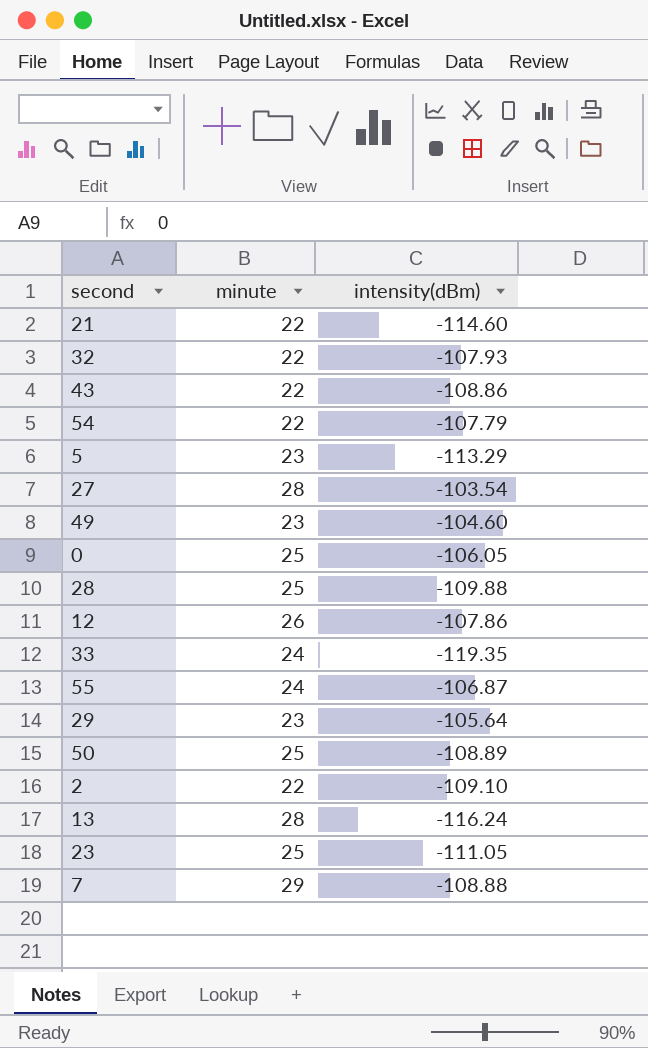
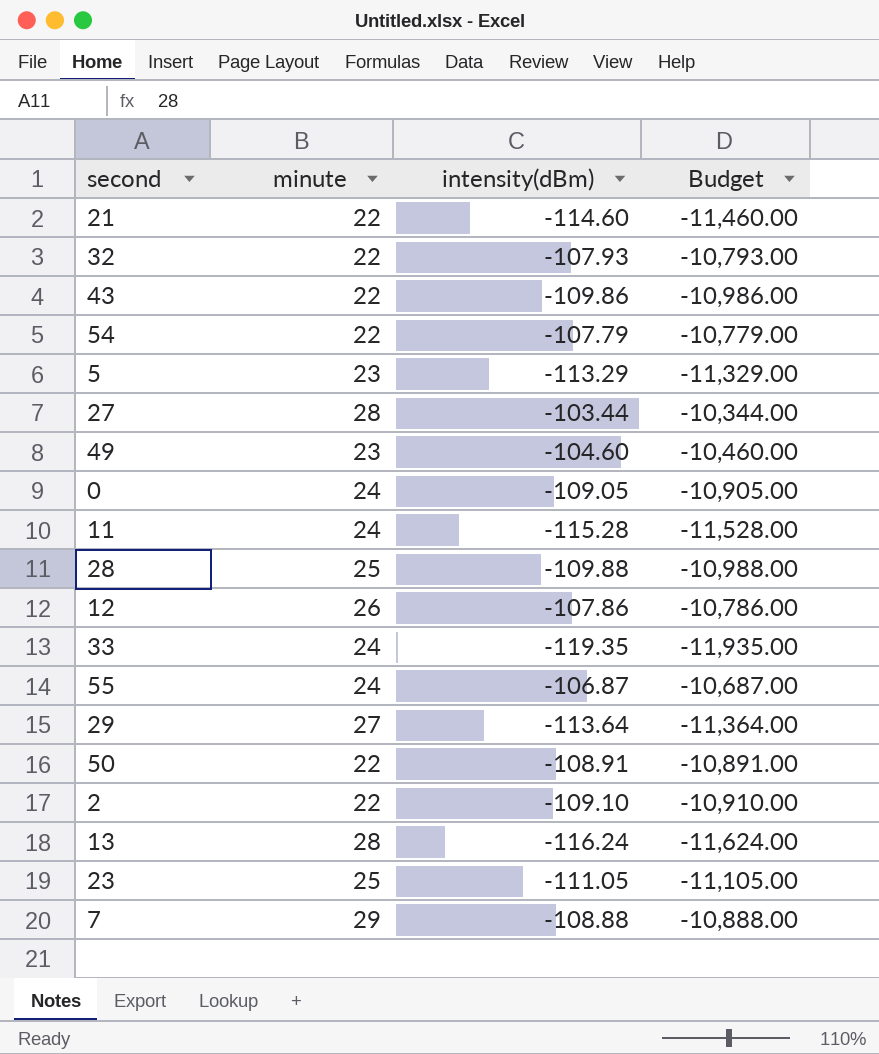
column Budget | formula: none -> [intensity(dBm)] * 100
43 | intensity(dBm): -108.86 -> -109.86
27 | intensity(dBm): -103.54 -> -103.44
0 | minute: 25 -> 24
0 | intensity(dBm): -106.05 -> -109.05
row 11: none -> 24 | -115.28 | -11,528.00
29 | minute: 23 -> 27
29 | intensity(dBm): -105.64 -> -113.64
50 | minute: 25 -> 22
50 | intensity(dBm): -108.89 -> -108.91

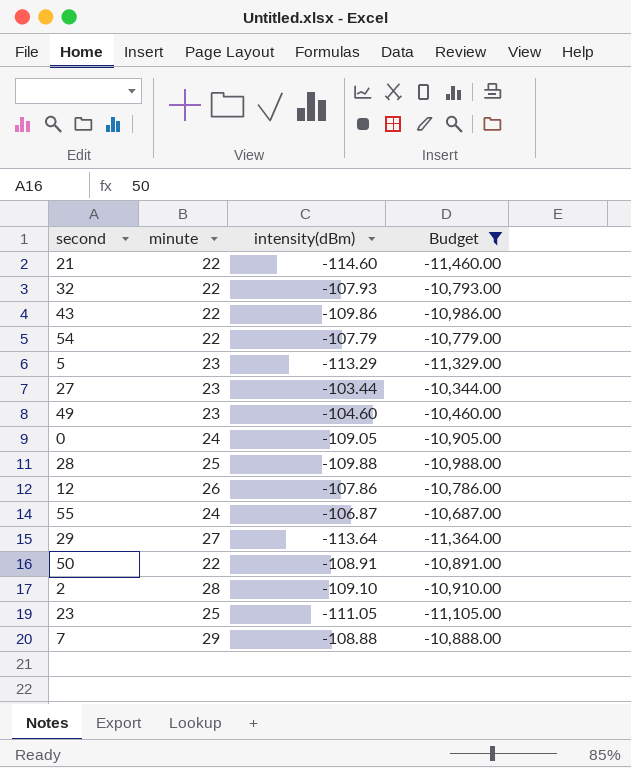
filter: none -> Budget >= -11,460.00
27 | minute: 28 -> 23
2 | minute: 22 -> 28

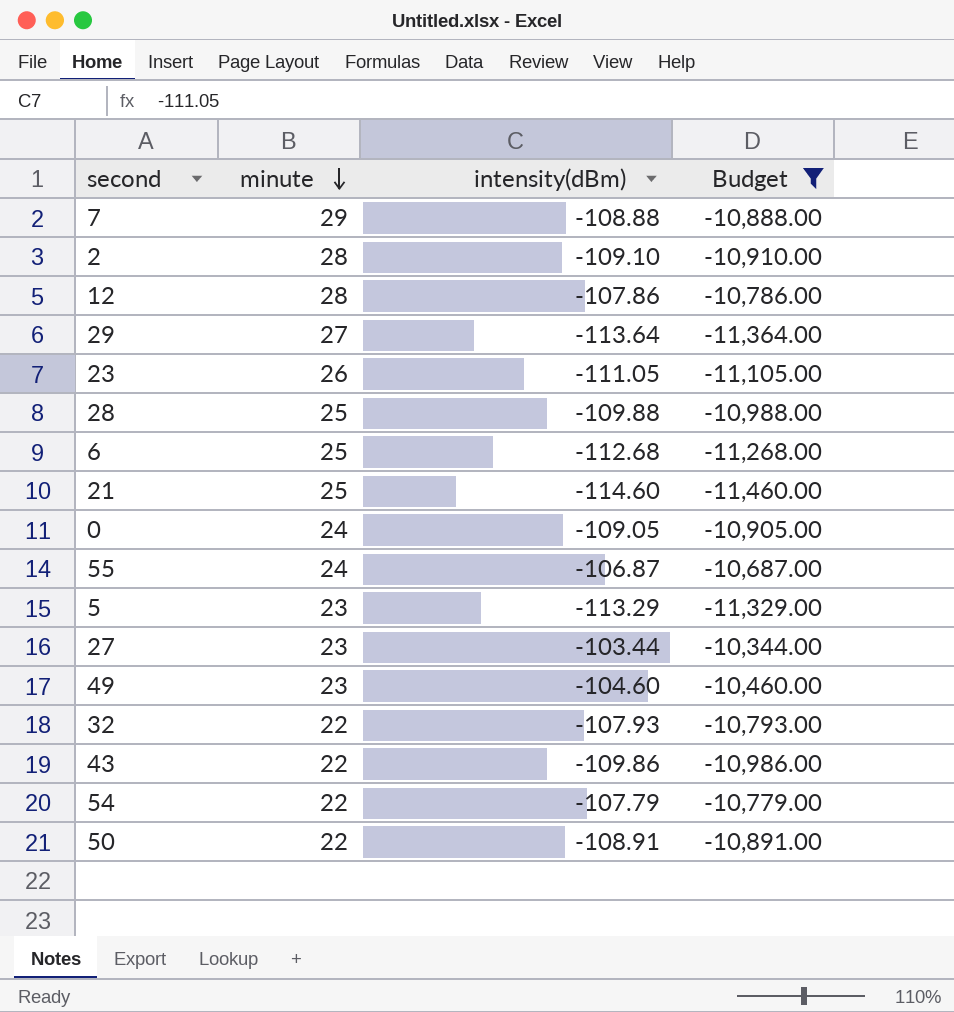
row order: none -> minute descending
12 | minute: 26 -> 28
23 | minute: 25 -> 26
row 6: none -> 25 | -112.68 | -11,268.00
21 | minute: 22 -> 25

